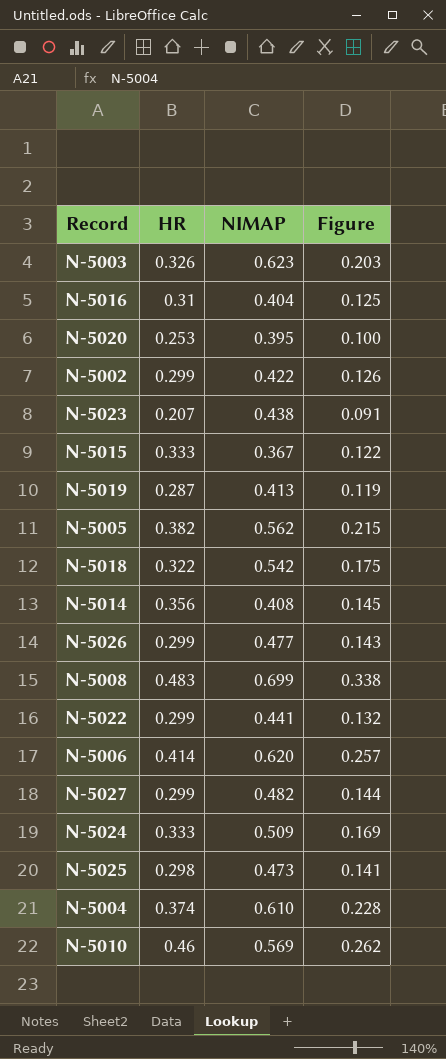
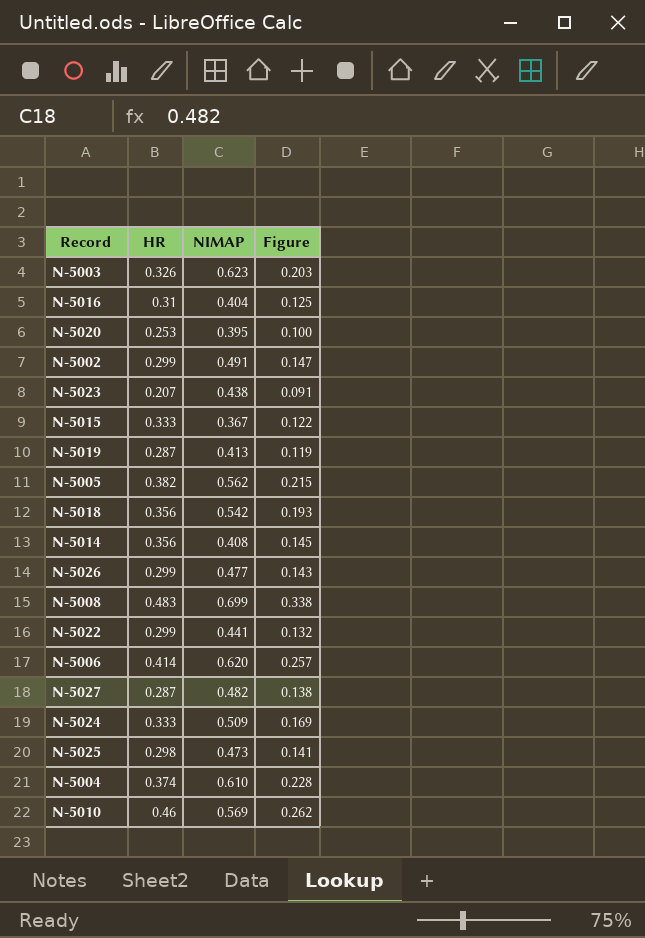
N-5002 | NIMAP: 0.422 -> 0.491
N-5002 | Figure: 0.126 -> 0.147
N-5018 | HR: 0.322 -> 0.356
N-5018 | Figure: 0.175 -> 0.193
N-5027 | HR: 0.299 -> 0.287
N-5027 | Figure: 0.144 -> 0.138

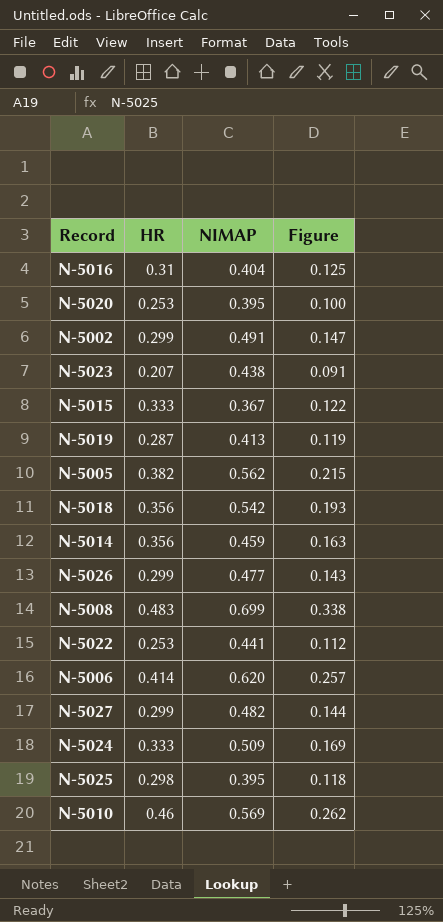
row N-5003: 0.326 | 0.623 | 0.203 -> none
row N-5004: 0.374 | 0.610 | 0.228 -> none
N-5014 | NIMAP: 0.408 -> 0.459
N-5014 | Figure: 0.145 -> 0.163
N-5022 | HR: 0.299 -> 0.253
N-5022 | Figure: 0.132 -> 0.112
N-5027 | HR: 0.287 -> 0.299
N-5027 | Figure: 0.138 -> 0.144
N-5025 | NIMAP: 0.473 -> 0.395
N-5025 | Figure: 0.141 -> 0.118

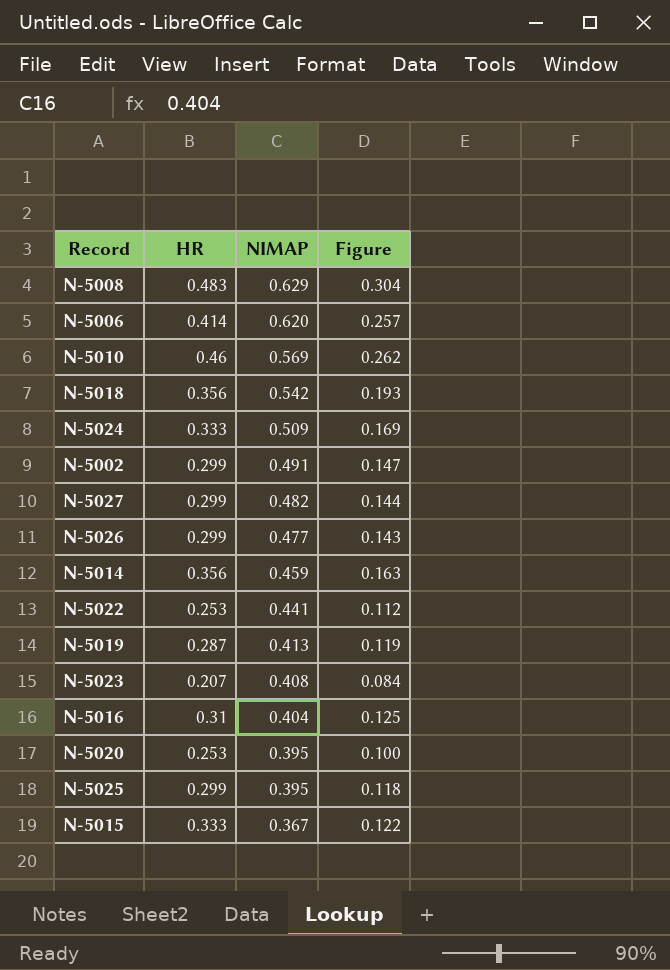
row order: none -> NIMAP descending
row N-5005: 0.382 | 0.562 | 0.215 -> none
N-5008 | NIMAP: 0.699 -> 0.629
N-5008 | Figure: 0.338 -> 0.304
N-5023 | NIMAP: 0.438 -> 0.408
N-5023 | Figure: 0.091 -> 0.084
N-5025 | HR: 0.298 -> 0.299

